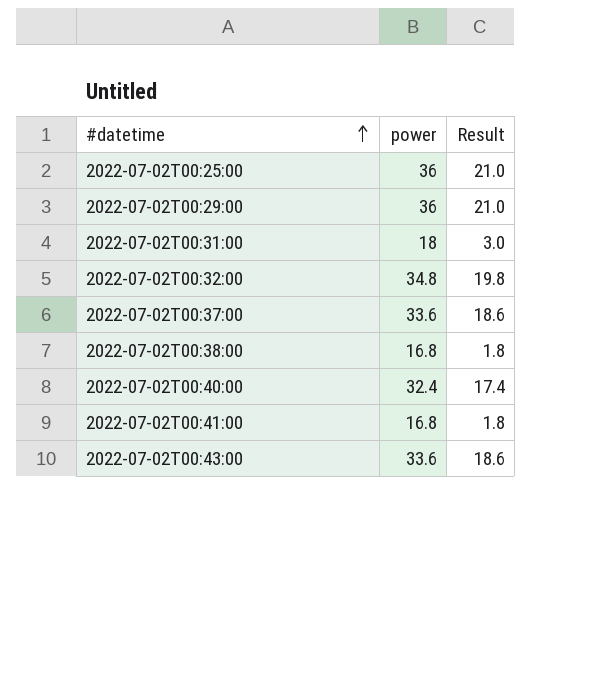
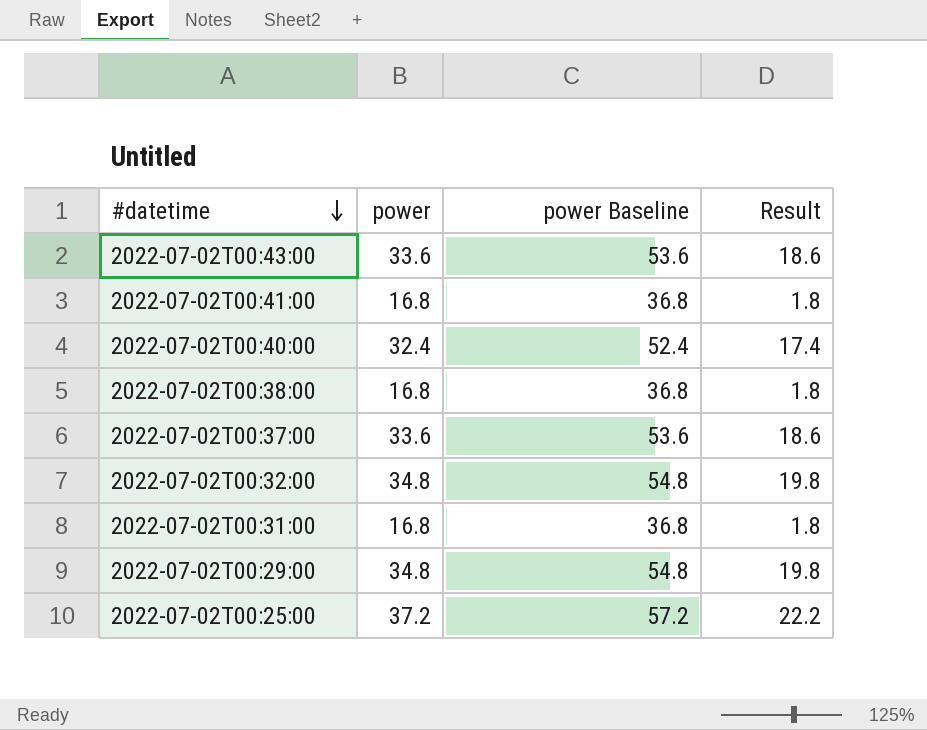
row order: #datetime ascending -> #datetime descending
column power Baseline | formula: none -> [power] + 20
2022-07-02T00:31:00 | power: 18 -> 16.8
2022-07-02T00:31:00 | Result: 3.0 -> 1.8
2022-07-02T00:29:00 | power: 36 -> 34.8
2022-07-02T00:29:00 | Result: 21.0 -> 19.8
2022-07-02T00:25:00 | power: 36 -> 37.2
2022-07-02T00:25:00 | Result: 21.0 -> 22.2

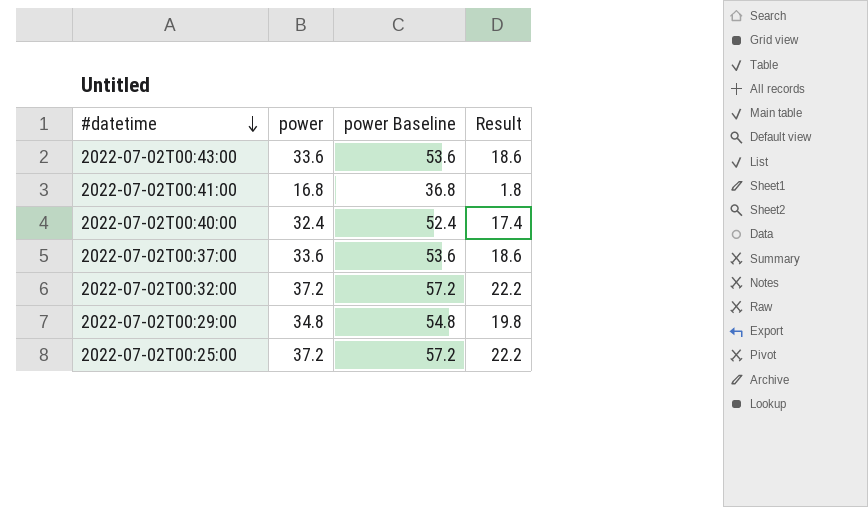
row 2022-07-02T00:38:00: 16.8 | 36.8 | 1.8 -> none
row 2022-07-02T00:31:00: 16.8 | 36.8 | 1.8 -> none
2022-07-02T00:32:00 | power: 34.8 -> 37.2
2022-07-02T00:32:00 | power Baseline: 54.8 -> 57.2
2022-07-02T00:32:00 | Result: 19.8 -> 22.2

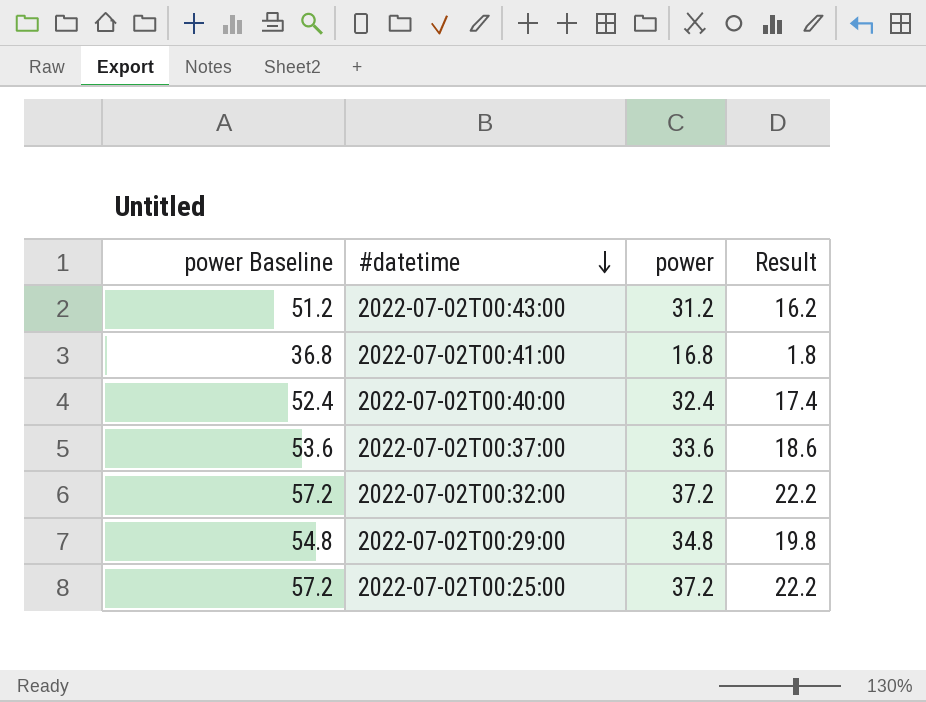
column power Baseline | position: 3 -> 1
2022-07-02T00:43:00 | power Baseline: 53.6 -> 51.2
2022-07-02T00:43:00 | power: 33.6 -> 31.2
2022-07-02T00:43:00 | Result: 18.6 -> 16.2

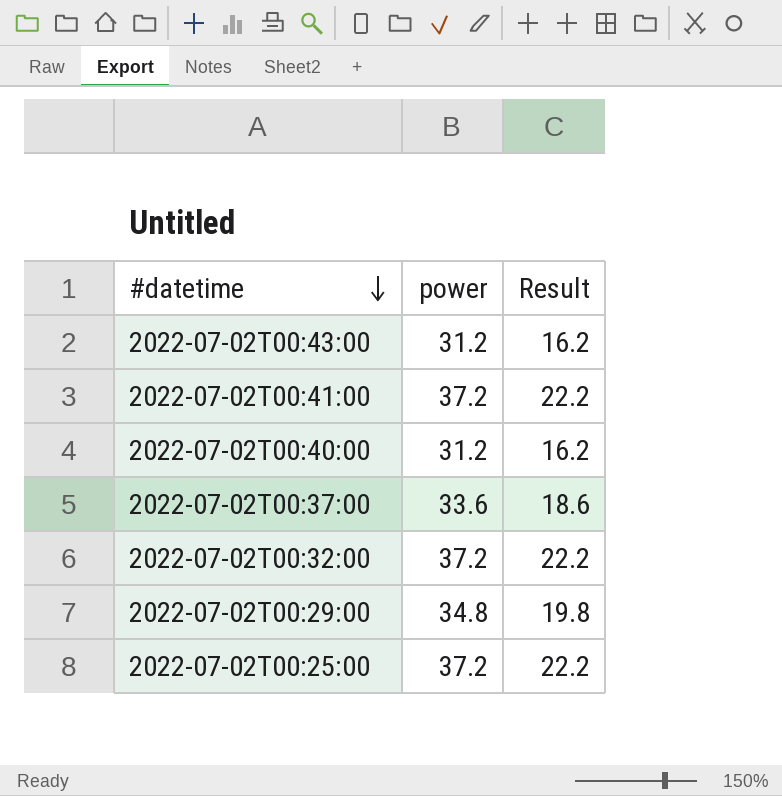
column power Baseline | formula: [power] + 20 -> none
2022-07-02T00:41:00 | power: 16.8 -> 37.2
2022-07-02T00:41:00 | Result: 1.8 -> 22.2
2022-07-02T00:40:00 | power: 32.4 -> 31.2
2022-07-02T00:40:00 | Result: 17.4 -> 16.2

